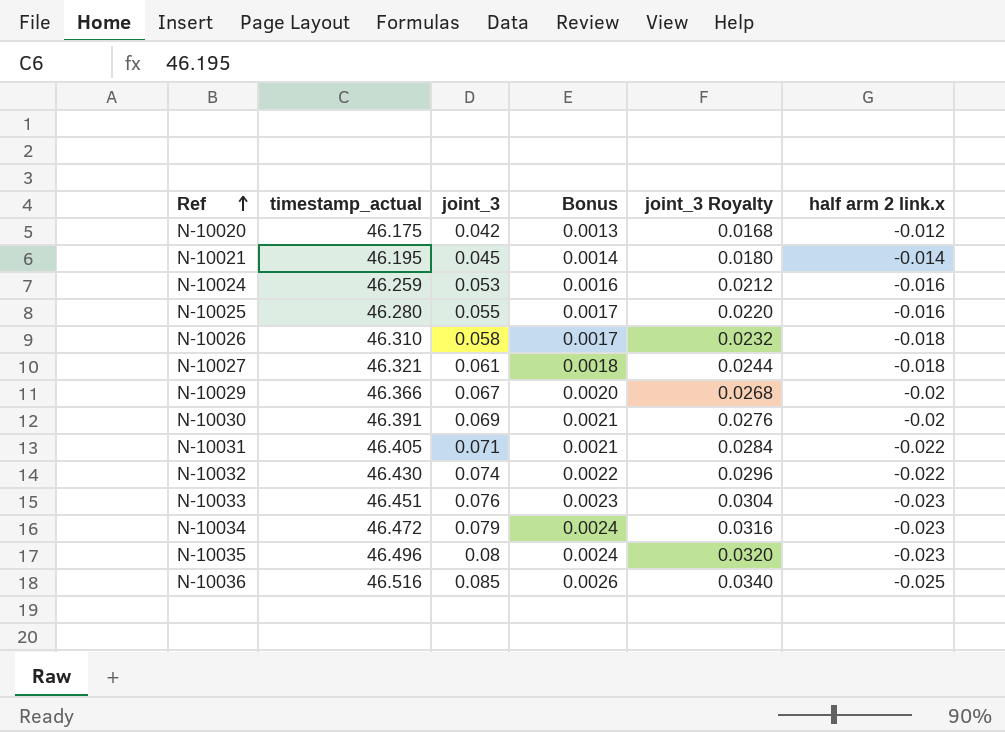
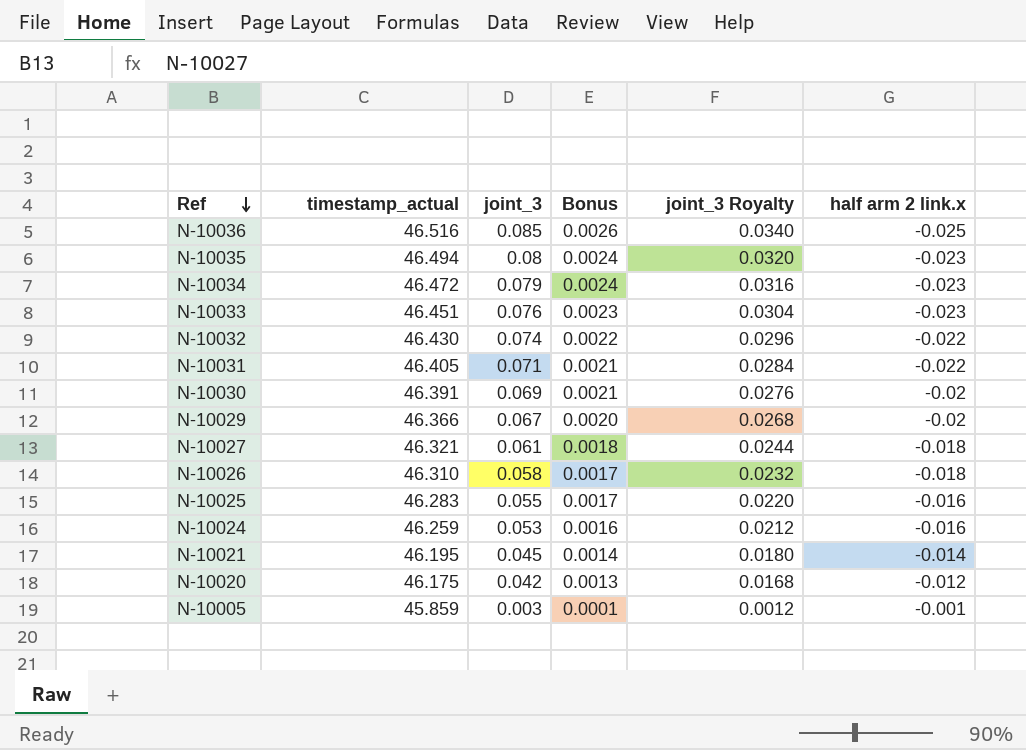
row order: Ref ascending -> Ref descending
N-10035 | timestamp_actual: 46.496 -> 46.494
N-10025 | timestamp_actual: 46.280 -> 46.283
row N-10005: none -> 45.859 | 0.003 | 0.0001 | 0.0012 | -0.001

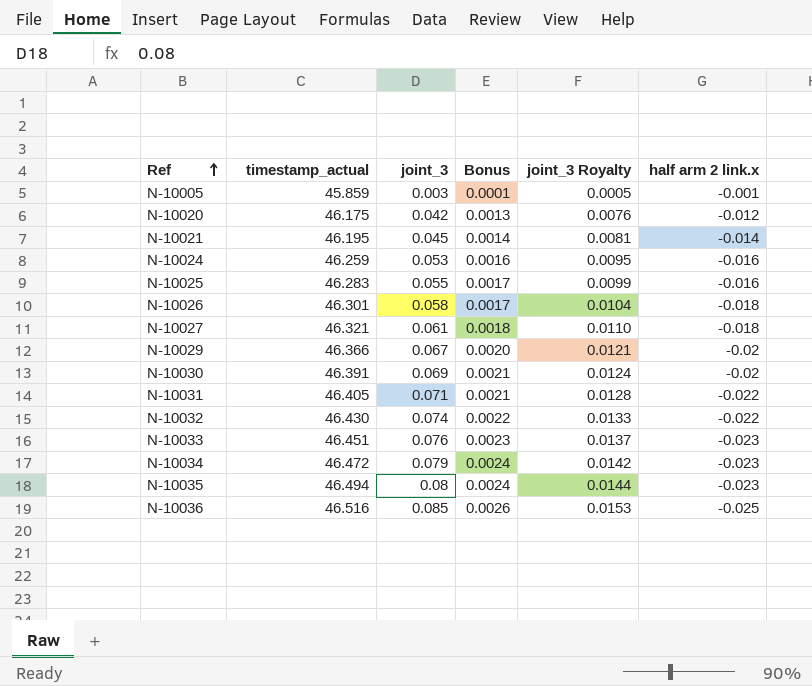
row order: Ref descending -> Ref ascending
column joint_3 Royalty | formula: [joint_3] * 0.4 -> [joint_3] * 0.18
N-10026 | timestamp_actual: 46.310 -> 46.301

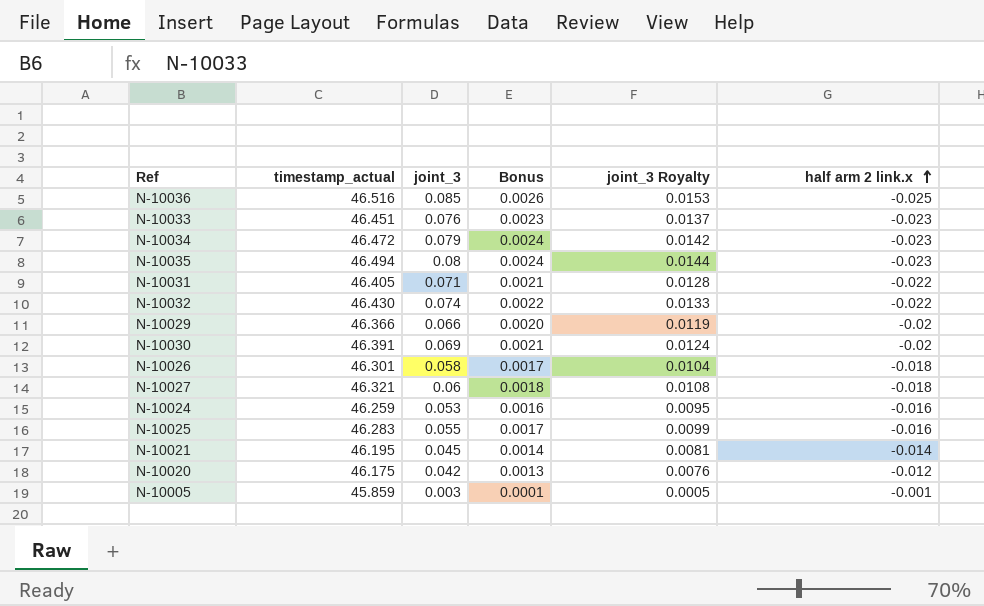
row order: Ref ascending -> half arm 2 link.x ascending
N-10029 | joint_3: 0.067 -> 0.066
N-10029 | joint_3 Royalty: 0.0121 -> 0.0119
N-10027 | joint_3: 0.061 -> 0.06
N-10027 | joint_3 Royalty: 0.0110 -> 0.0108

